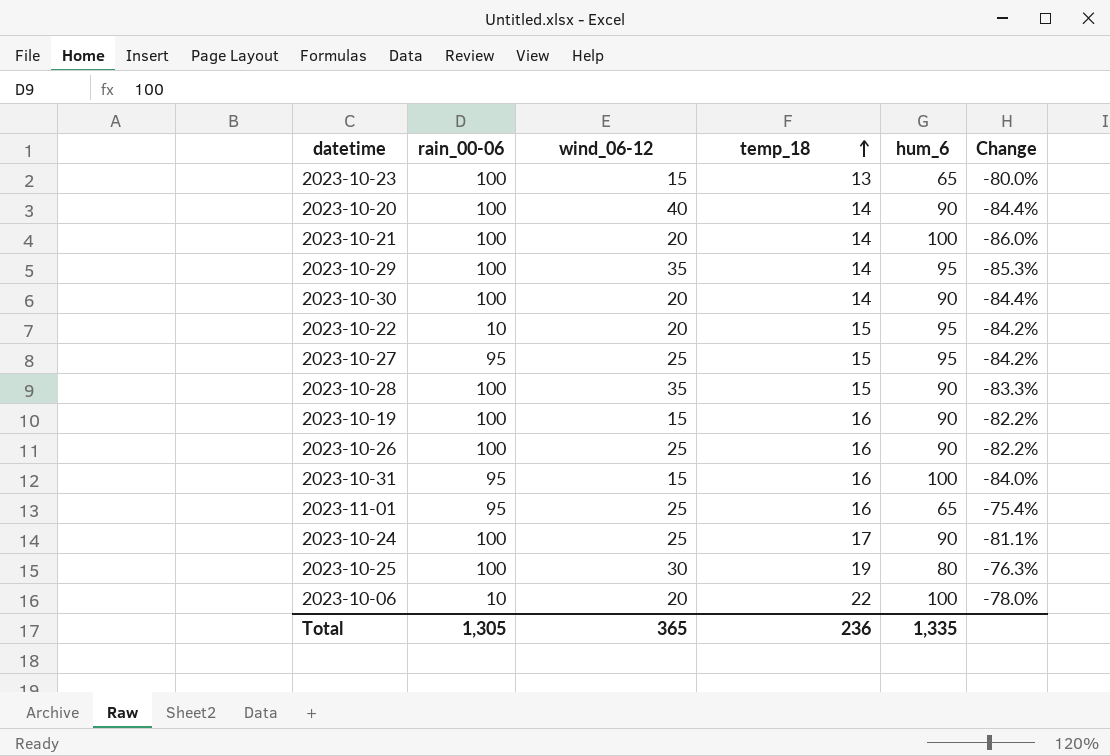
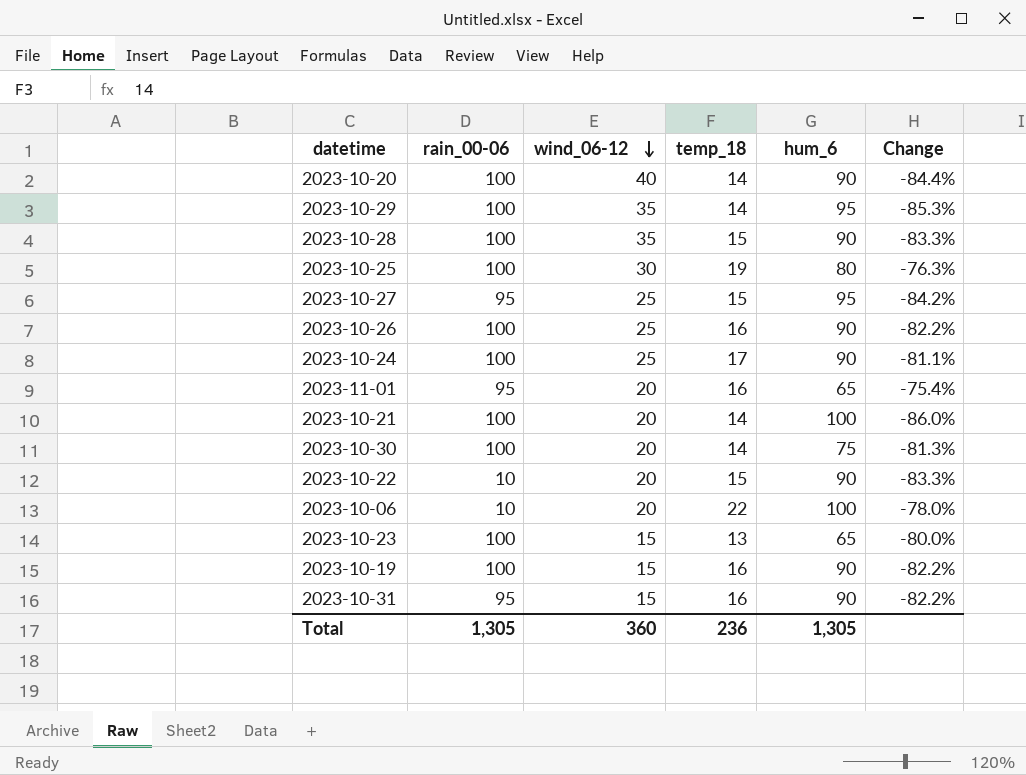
row order: temp_18 ascending -> wind_06-12 descending
2023-11-01 | wind_06-12: 25 -> 20
2023-10-30 | hum_6: 90 -> 75
2023-10-30 | Change: -84.4% -> -81.3%
2023-10-22 | hum_6: 95 -> 90
2023-10-22 | Change: -84.2% -> -83.3%
2023-10-31 | hum_6: 100 -> 90
2023-10-31 | Change: -84.0% -> -82.2%
Total | wind_06-12: 365 -> 360
Total | hum_6: 1,335 -> 1,305

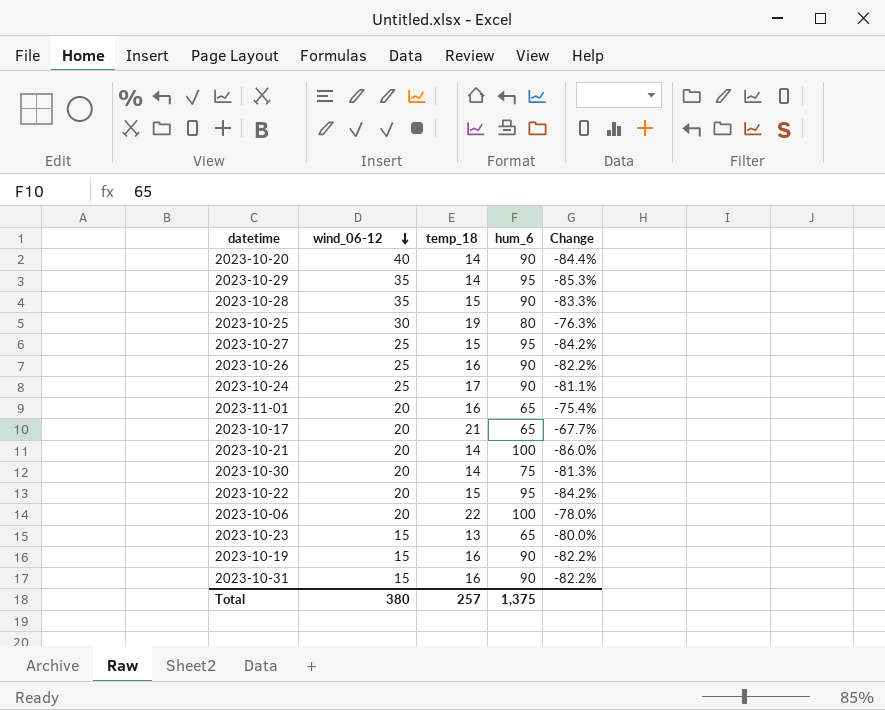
column rain_00-06 | position: 2 -> none
row 2023-10-17: none -> 20 | 21 | 65 | -67.7%
2023-10-22 | hum_6: 90 -> 95
2023-10-22 | Change: -83.3% -> -84.2%
Total | wind_06-12: 360 -> 380
Total | temp_18: 236 -> 257
Total | hum_6: 1,305 -> 1,375

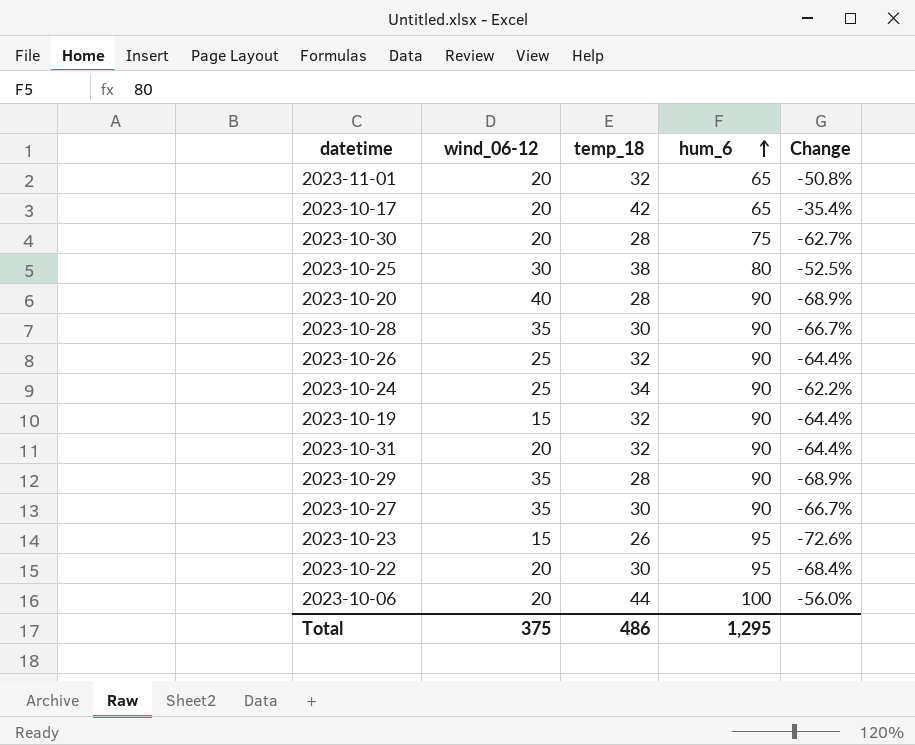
row order: wind_06-12 descending -> hum_6 ascending
row 2023-10-21: 20 | 14 | 100 | -86.0% -> none
2023-11-01 | temp_18: 16 -> 32
2023-11-01 | Change: -75.4% -> -50.8%
2023-10-17 | temp_18: 21 -> 42
2023-10-17 | Change: -67.7% -> -35.4%
2023-10-30 | temp_18: 14 -> 28
2023-10-30 | Change: -81.3% -> -62.7%
2023-10-25 | temp_18: 19 -> 38
2023-10-25 | Change: -76.3% -> -52.5%
2023-10-20 | temp_18: 14 -> 28
2023-10-20 | Change: -84.4% -> -68.9%
2023-10-28 | temp_18: 15 -> 30
2023-10-28 | Change: -83.3% -> -66.7%
2023-10-26 | temp_18: 16 -> 32
2023-10-26 | Change: -82.2% -> -64.4%
2023-10-24 | temp_18: 17 -> 34
2023-10-24 | Change: -81.1% -> -62.2%
2023-10-19 | temp_18: 16 -> 32
2023-10-19 | Change: -82.2% -> -64.4%
2023-10-31 | wind_06-12: 15 -> 20
2023-10-31 | temp_18: 16 -> 32
2023-10-31 | Change: -82.2% -> -64.4%
2023-10-29 | temp_18: 14 -> 28
2023-10-29 | hum_6: 95 -> 90
2023-10-29 | Change: -85.3% -> -68.9%
2023-10-27 | wind_06-12: 25 -> 35
2023-10-27 | temp_18: 15 -> 30
2023-10-27 | hum_6: 95 -> 90
2023-10-27 | Change: -84.2% -> -66.7%
2023-10-23 | temp_18: 13 -> 26
2023-10-23 | hum_6: 65 -> 95
2023-10-23 | Change: -80.0% -> -72.6%
2023-10-22 | temp_18: 15 -> 30
2023-10-22 | Change: -84.2% -> -68.4%
2023-10-06 | temp_18: 22 -> 44
2023-10-06 | Change: -78.0% -> -56.0%
Total | wind_06-12: 380 -> 375
Total | temp_18: 257 -> 486
Total | hum_6: 1,375 -> 1,295

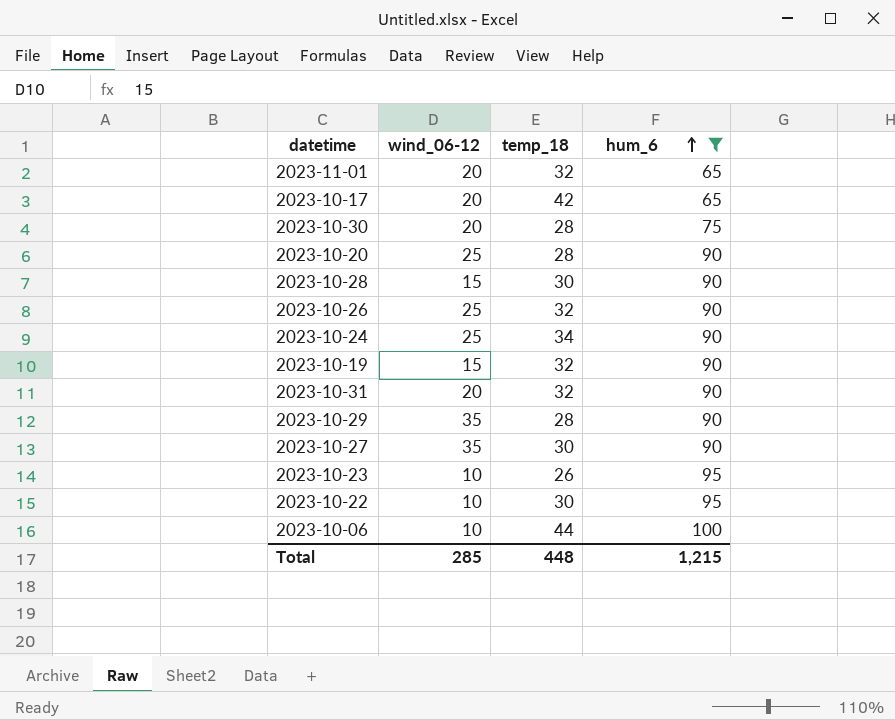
filter: none -> hum_6 != 80
column Change | formula: ([temp_18] - [hum_6]) / [hum_6] -> none
2023-10-20 | wind_06-12: 40 -> 25
2023-10-28 | wind_06-12: 35 -> 15
2023-10-23 | wind_06-12: 15 -> 10
2023-10-22 | wind_06-12: 20 -> 10
2023-10-06 | wind_06-12: 20 -> 10
Total | wind_06-12: 375 -> 285
Total | temp_18: 486 -> 448
Total | hum_6: 1,295 -> 1,215

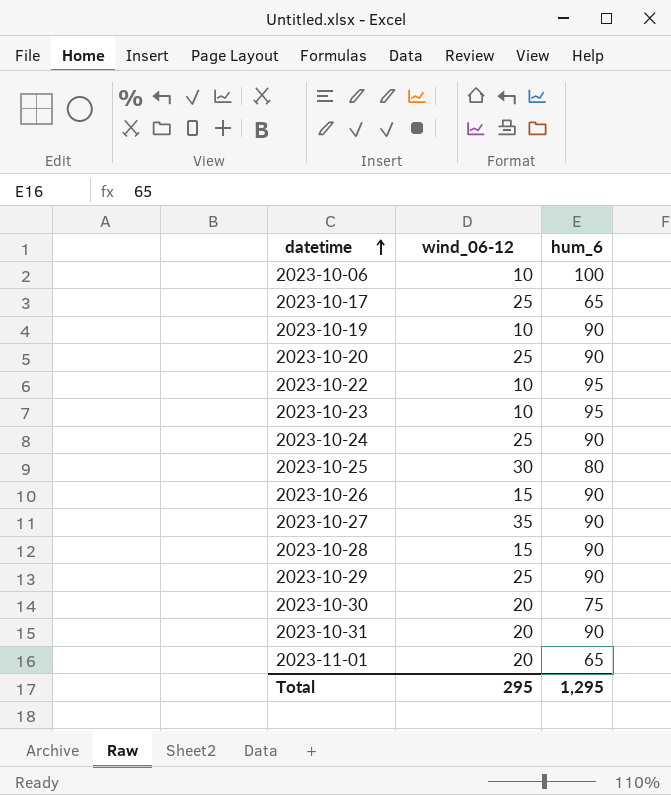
filter: hum_6 != 80 -> none
row order: hum_6 ascending -> datetime ascending
column temp_18 | position: 3 -> none
2023-10-17 | wind_06-12: 20 -> 25
2023-10-19 | wind_06-12: 15 -> 10
2023-10-26 | wind_06-12: 25 -> 15
2023-10-29 | wind_06-12: 35 -> 25
Total | wind_06-12: 285 -> 295
Total | hum_6: 1,215 -> 1,295

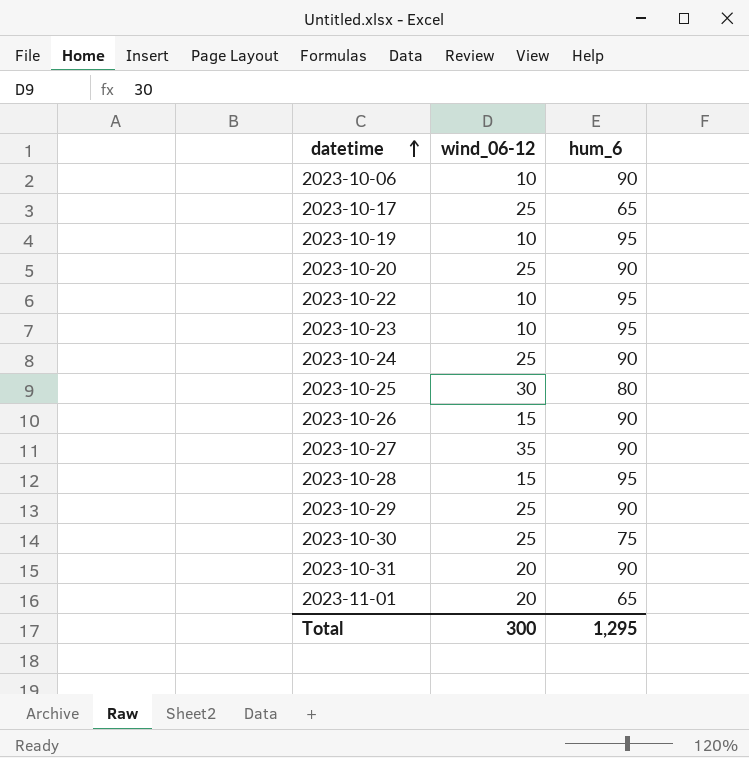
2023-10-06 | hum_6: 100 -> 90
2023-10-19 | hum_6: 90 -> 95
2023-10-28 | hum_6: 90 -> 95
2023-10-30 | wind_06-12: 20 -> 25
Total | wind_06-12: 295 -> 300

